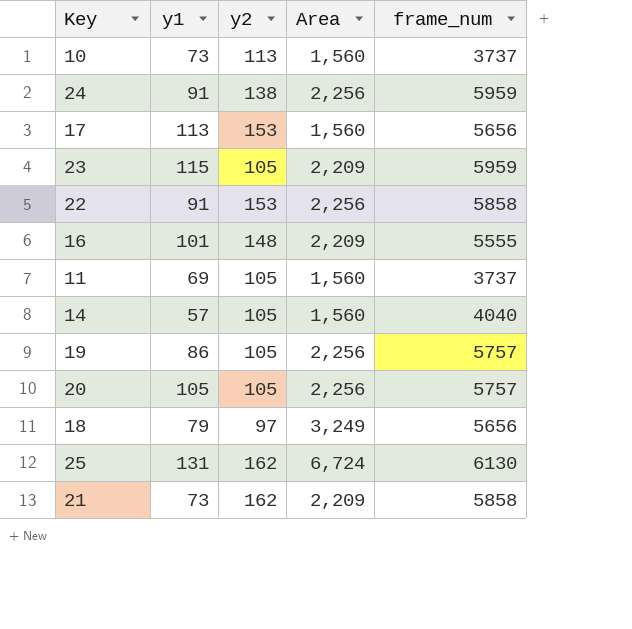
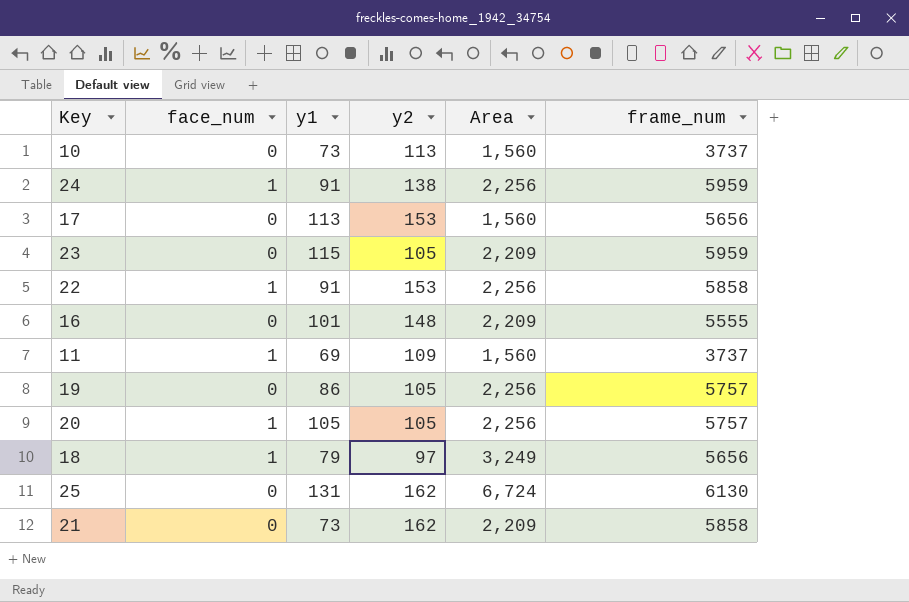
column face_num | position: none -> 2
row 14: 57 | 105 | 1,560 | 4040 -> none
11 | y2: 105 -> 109

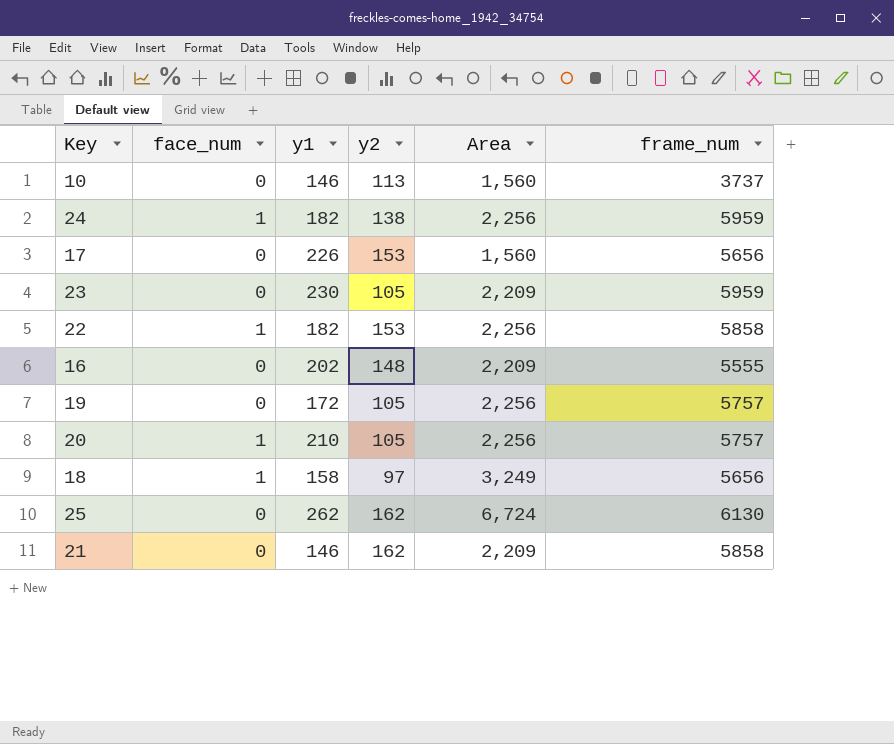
row 11: 1 | 69 | 109 | 1,560 | 3737 -> none
10 | y1: 73 -> 146
24 | y1: 91 -> 182
17 | y1: 113 -> 226
23 | y1: 115 -> 230
22 | y1: 91 -> 182
16 | y1: 101 -> 202
19 | y1: 86 -> 172
20 | y1: 105 -> 210
18 | y1: 79 -> 158
25 | y1: 131 -> 262
21 | y1: 73 -> 146

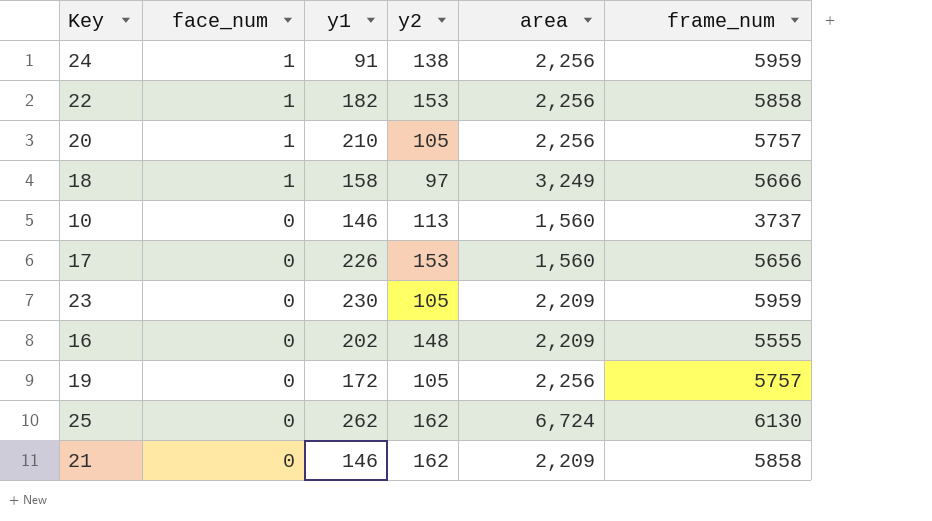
row order: none -> face_num descending
column name: Area -> area
24 | y1: 182 -> 91
18 | frame_num: 5656 -> 5666

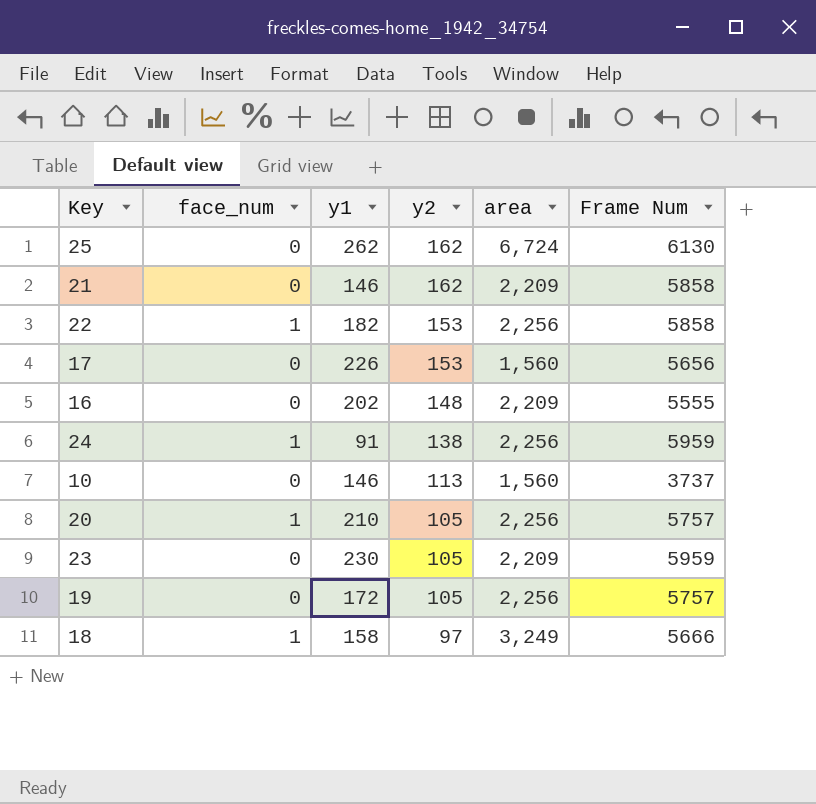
row order: face_num descending -> y2 descending
column name: frame_num -> Frame Num

